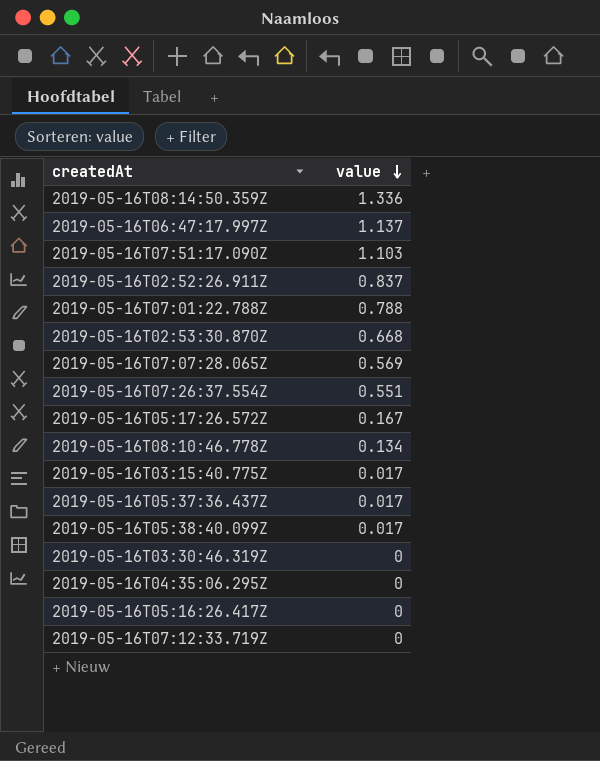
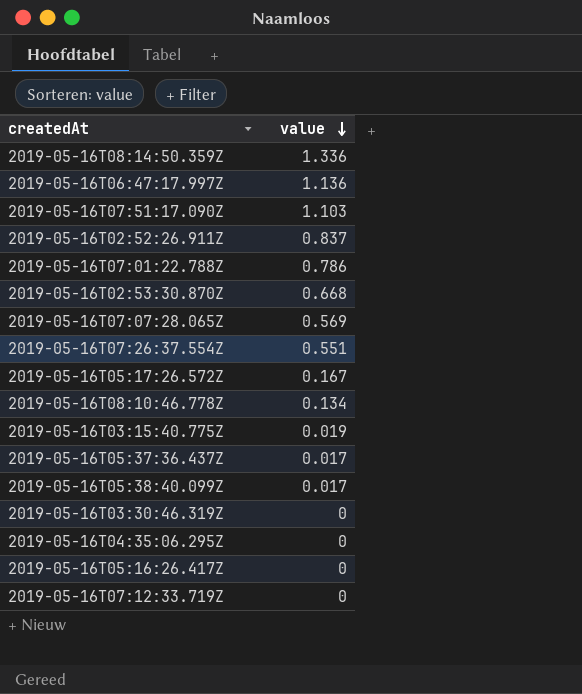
2019-05-16T06:47:17.997Z | value: 1.137 -> 1.136
2019-05-16T07:01:22.788Z | value: 0.788 -> 0.786
2019-05-16T03:15:40.775Z | value: 0.017 -> 0.019

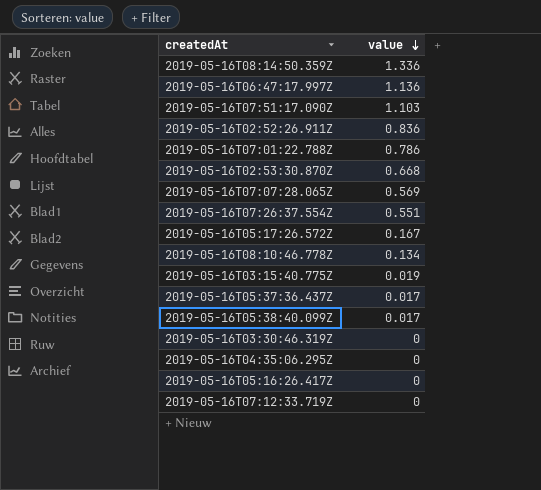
2019-05-16T02:52:26.911Z | value: 0.837 -> 0.836

